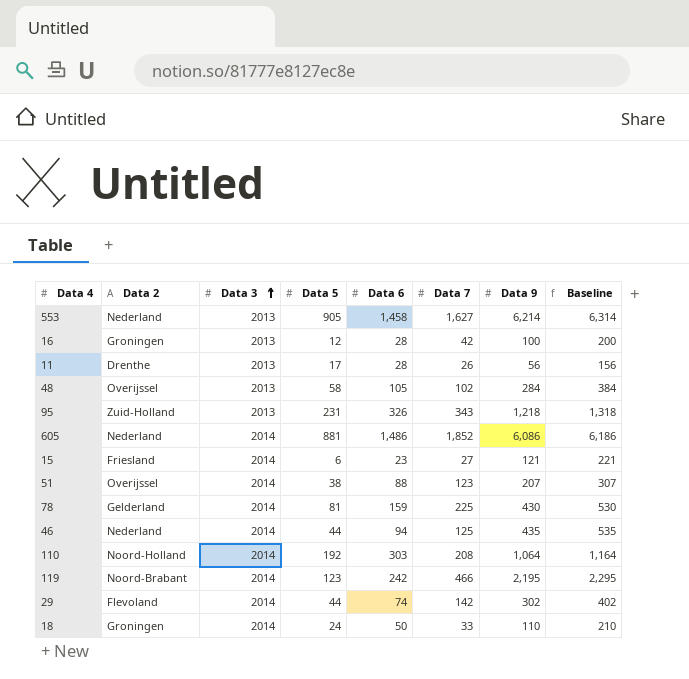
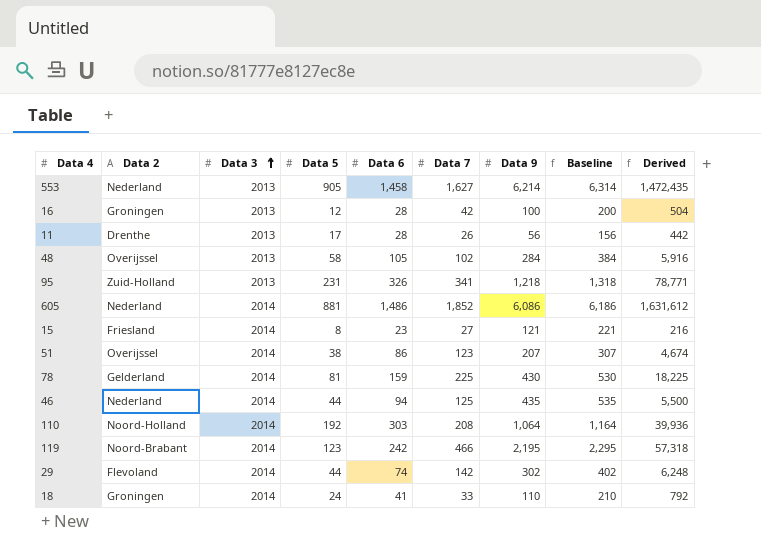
column Derived | formula: none -> [Data 5] * [Data 7]
95 | Data 7: 343 -> 341
15 | Data 5: 6 -> 8
51 | Data 6: 88 -> 86
18 | Data 6: 50 -> 41

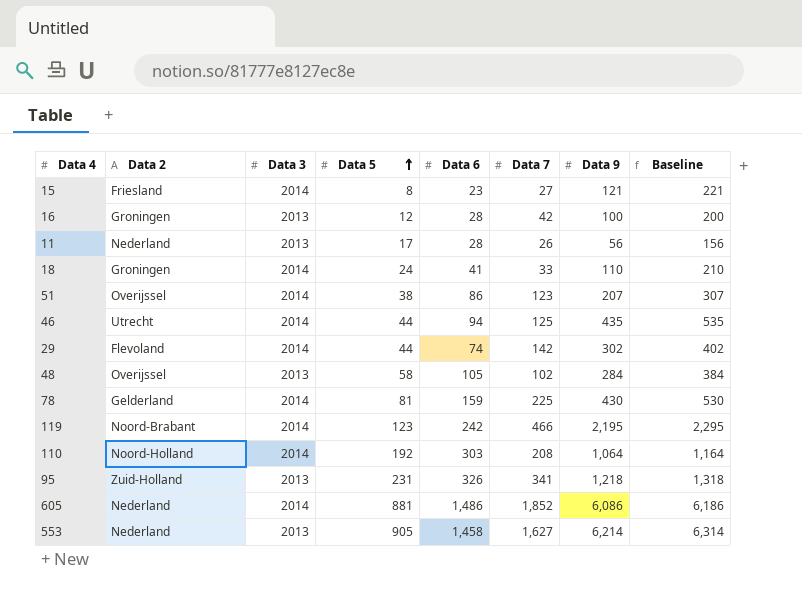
row order: Data 3 ascending -> Data 5 ascending
column Derived | formula: [Data 5] * [Data 7] -> none
11 | Data 2: Drenthe -> Nederland
46 | Data 2: Nederland -> Utrecht

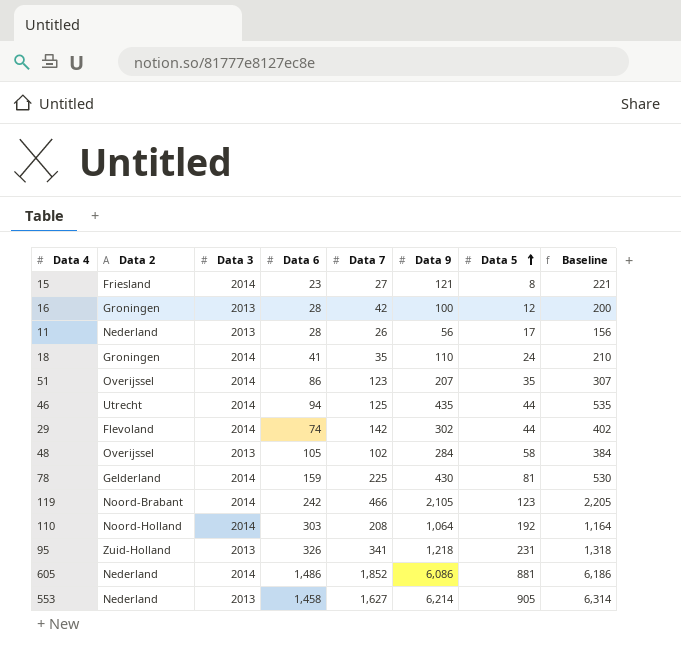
column Data 5 | position: 4 -> 7
18 | Data 7: 33 -> 35
51 | Data 5: 38 -> 35
119 | Data 9: 2,195 -> 2,105
119 | Baseline: 2,295 -> 2,205

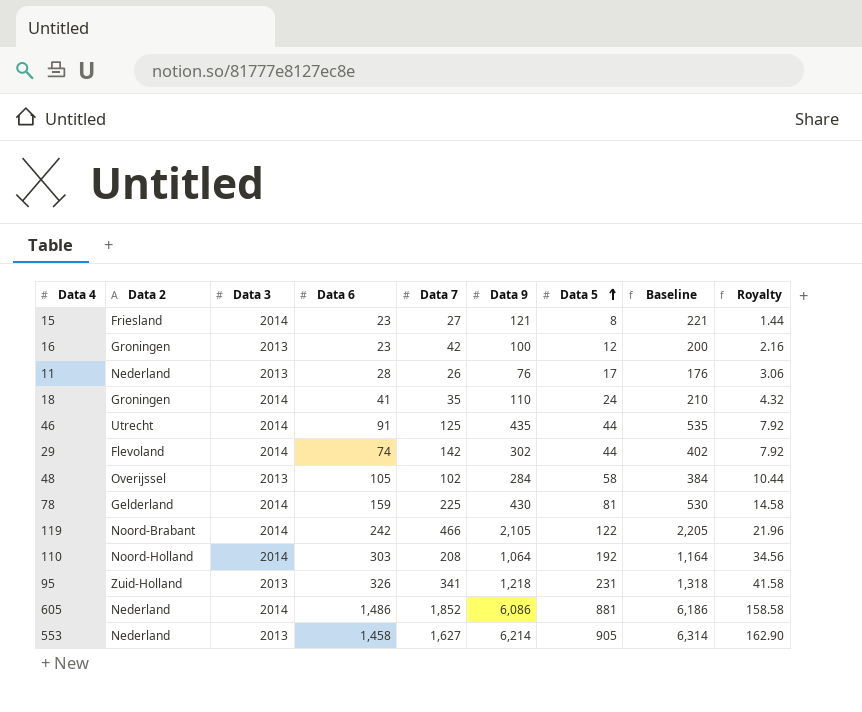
column Royalty | formula: none -> [Data 5] * 0.18
row 51: Overijssel | 2014 | 86 | 123 | 207 | 35 | 307 -> none
16 | Data 6: 28 -> 23
11 | Data 9: 56 -> 76
11 | Baseline: 156 -> 176
46 | Data 6: 94 -> 91
119 | Data 5: 123 -> 122

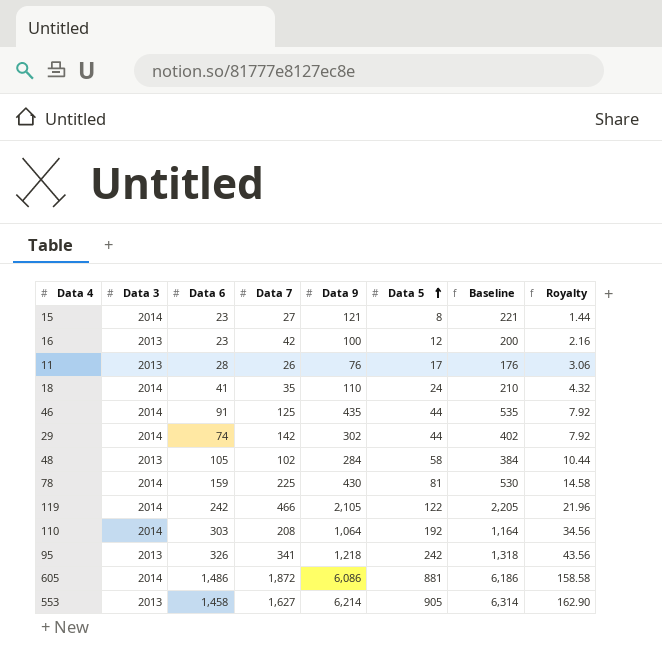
column Data 2 | position: 2 -> none
95 | Data 5: 231 -> 242
95 | Royalty: 41.58 -> 43.56
605 | Data 7: 1,852 -> 1,872

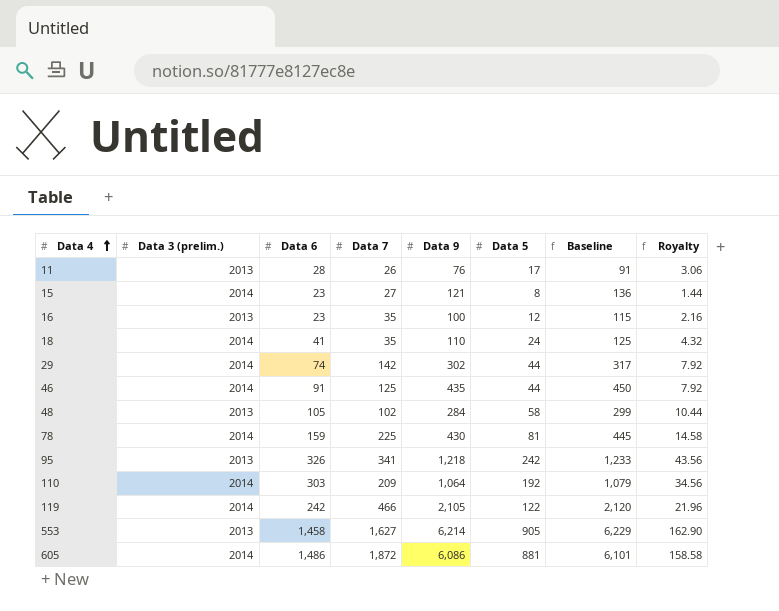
row order: Data 5 ascending -> Data 4 ascending
column name: Data 3 -> Data 3 (prelim.)
column Baseline | formula: [Data 9] + 100 -> [Data 9] + 15
16 | Data 7: 42 -> 35
110 | Data 7: 208 -> 209

